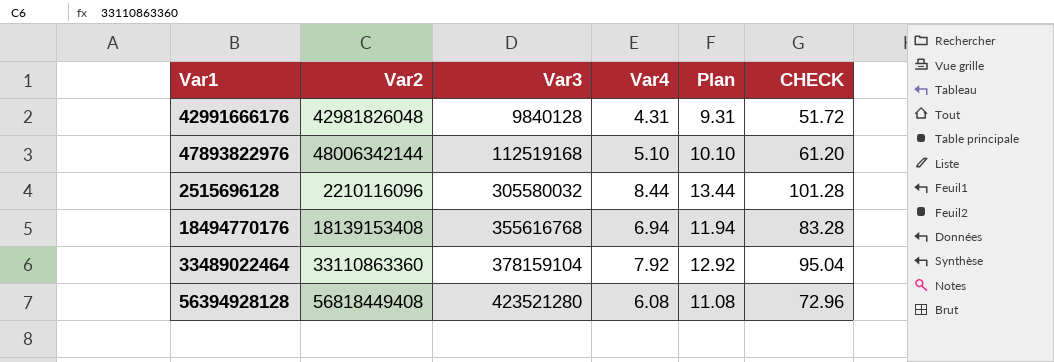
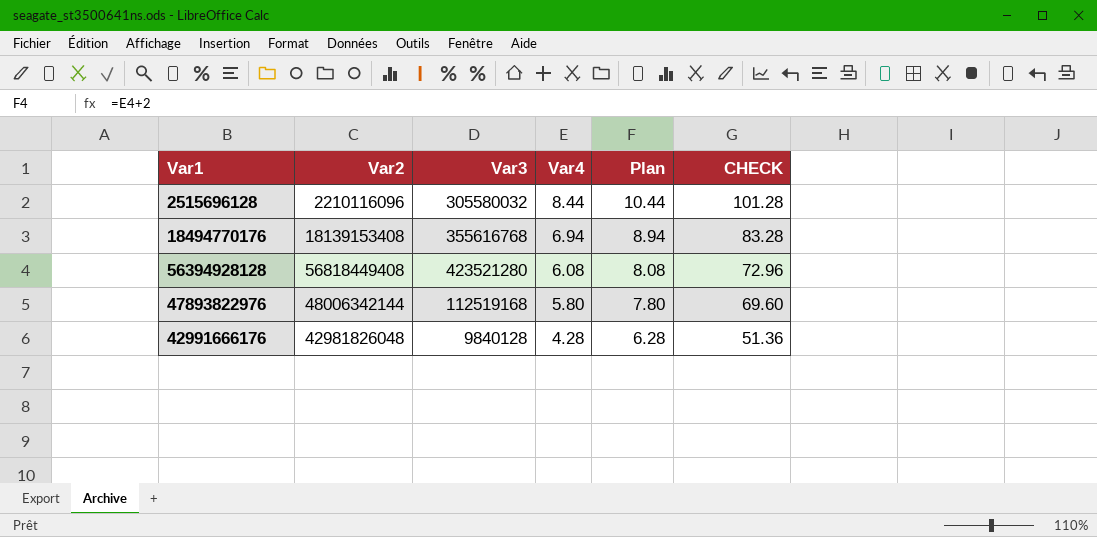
row order: Var3 ascending -> Var4 descending
column Plan | formula: [Var4] + 5 -> [Var4] + 2
row 33489022464: 33110863360 | 378159104 | 7.92 | 12.92 | 95.04 -> none
47893822976 | Var4: 5.10 -> 5.80
47893822976 | CHECK: 61.20 -> 69.60
42991666176 | Var4: 4.31 -> 4.28
42991666176 | CHECK: 51.72 -> 51.36

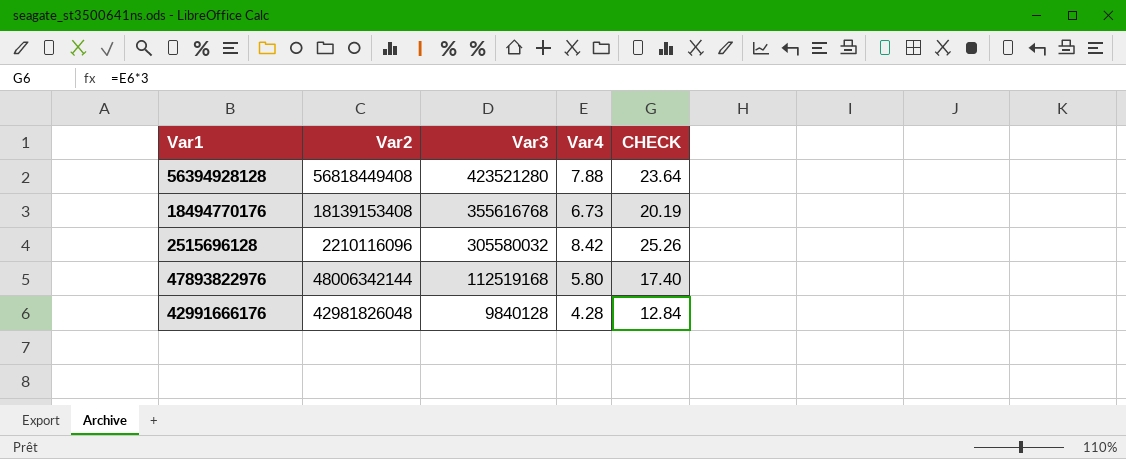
row order: Var4 descending -> Var3 descending
column Plan | formula: [Var4] + 2 -> none
column CHECK | formula: [Var4] * 12 -> [Var4] * 3
56394928128 | Var4: 6.08 -> 7.88
18494770176 | Var4: 6.94 -> 6.73
2515696128 | Var4: 8.44 -> 8.42

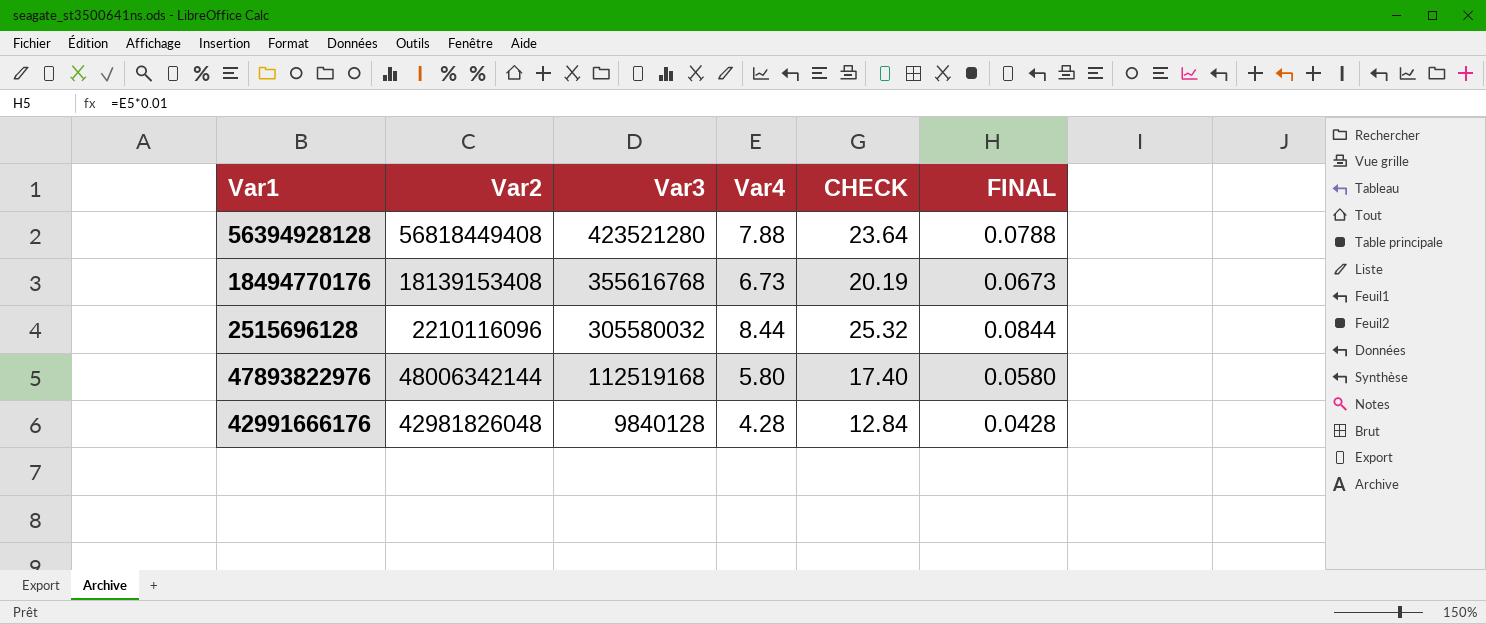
column FINAL | formula: none -> [Var4] * 0.01
2515696128 | Var4: 8.42 -> 8.44
2515696128 | CHECK: 25.26 -> 25.32

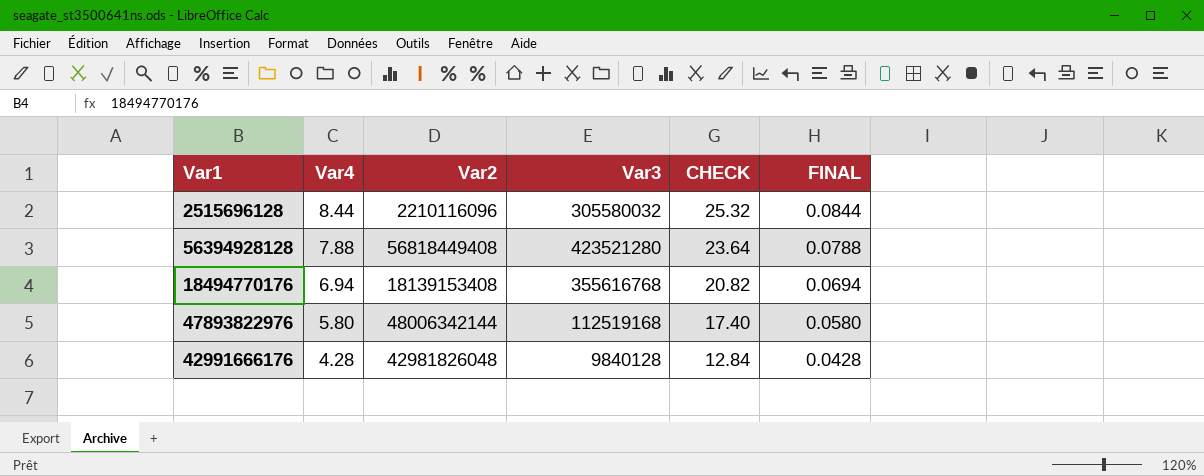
row order: Var3 descending -> Var4 descending
column Var4 | position: 4 -> 2
18494770176 | Var4: 6.73 -> 6.94
18494770176 | CHECK: 20.19 -> 20.82
18494770176 | FINAL: 0.0673 -> 0.0694

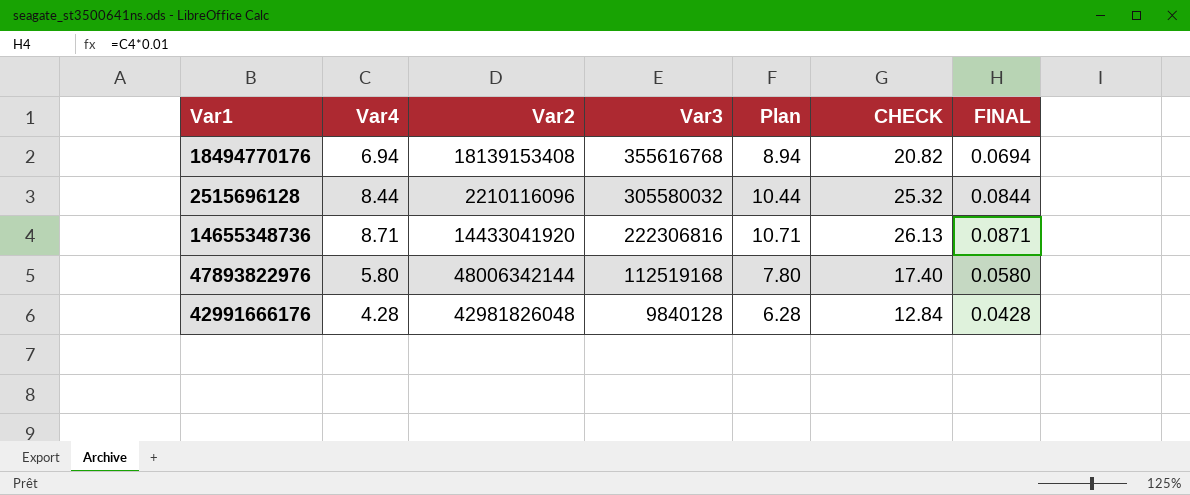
row order: Var4 descending -> Var3 descending
column Plan | formula: none -> [Var4] + 2
row 56394928128: 7.88 | 56818449408 | 423521280 | 23.64 | 0.0788 -> none
row 14655348736: none -> 8.71 | 14433041920 | 222306816 | 10.71 | 26.13 | 0.0871

